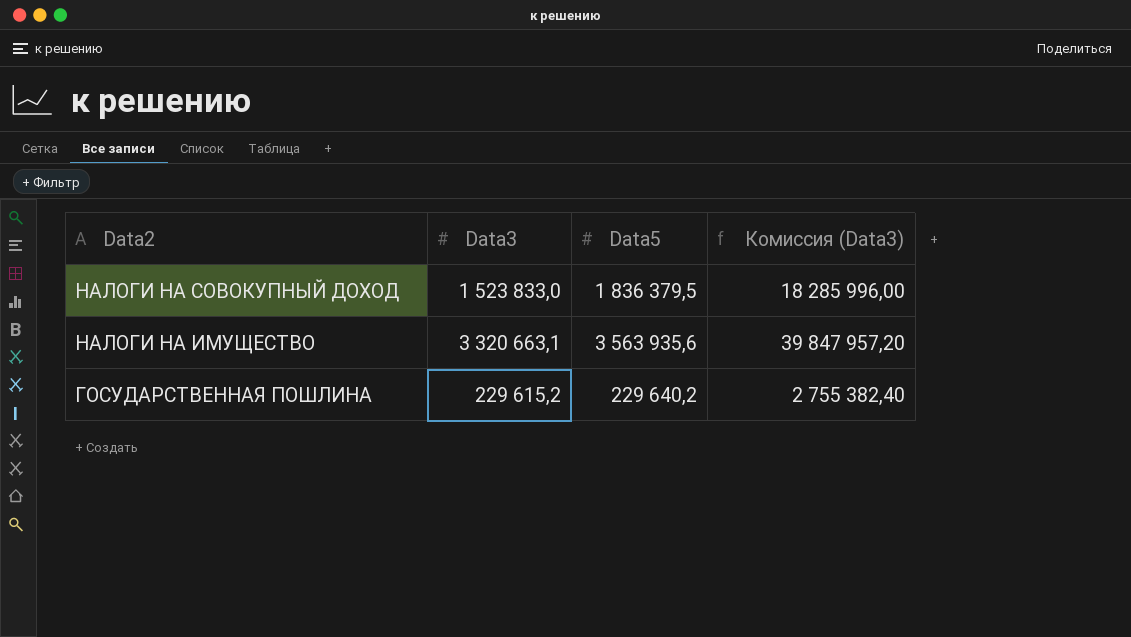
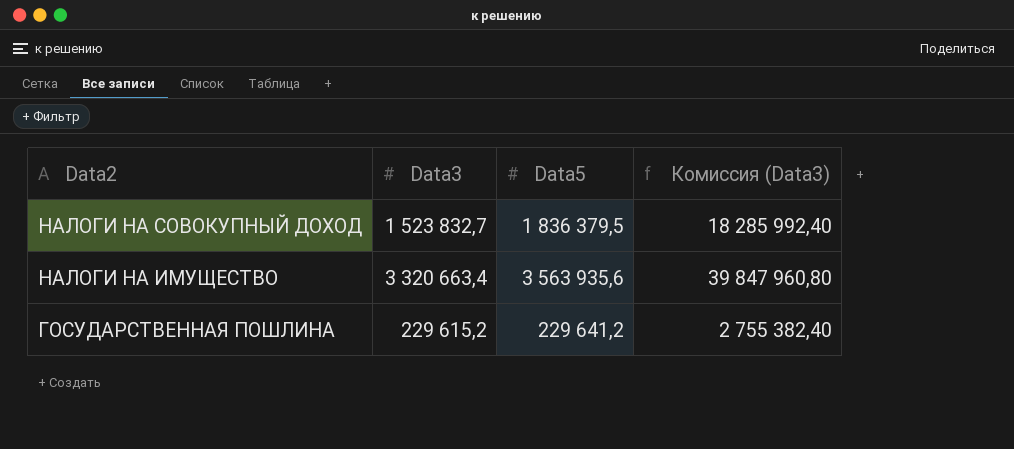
НАЛОГИ НА СОВОКУПНЫЙ ДОХОД | Data3: 1 523 833,0 -> 1 523 832,7
НАЛОГИ НА СОВОКУПНЫЙ ДОХОД | Комиссия (Data3): 18 285 996,00 -> 18 285 992,40
НАЛОГИ НА ИМУЩЕСТВО | Data3: 3 320 663,1 -> 3 320 663,4
НАЛОГИ НА ИМУЩЕСТВО | Комиссия (Data3): 39 847 957,20 -> 39 847 960,80
ГОСУДАРСТВЕННАЯ ПОШЛИНА | Data5: 229 640,2 -> 229 641,2

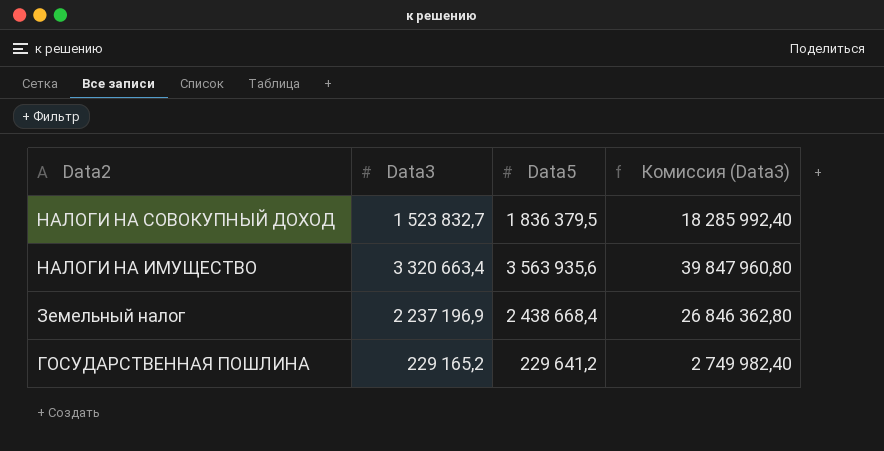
row Земельный налог: none -> 2 237 196,9 | 2 438 668,4 | 26 846 362,80
ГОСУДАРСТВЕННАЯ ПОШЛИНА | Data3: 229 615,2 -> 229 165,2
ГОСУДАРСТВЕННАЯ ПОШЛИНА | Комиссия (Data3): 2 755 382,40 -> 2 749 982,40

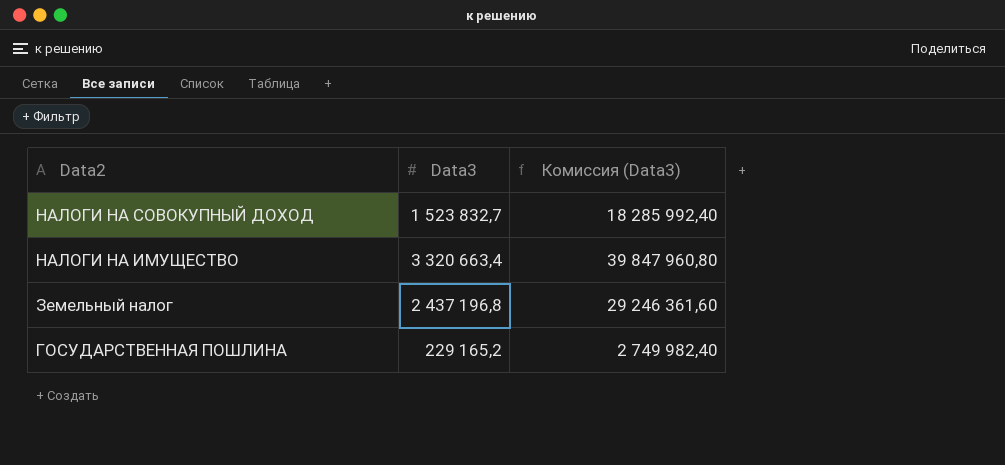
column Data5 | position: 3 -> none
Земельный налог | Data3: 2 237 196,9 -> 2 437 196,8
Земельный налог | Комиссия (Data3): 26 846 362,80 -> 29 246 361,60

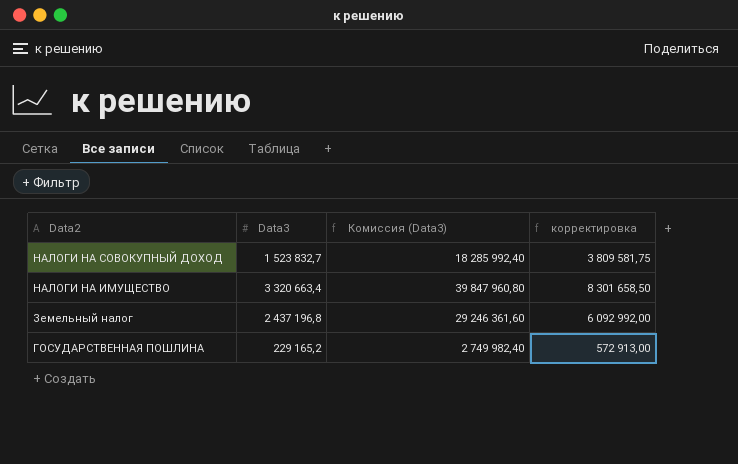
column корректировка | formula: none -> [Data3] * 2,5

